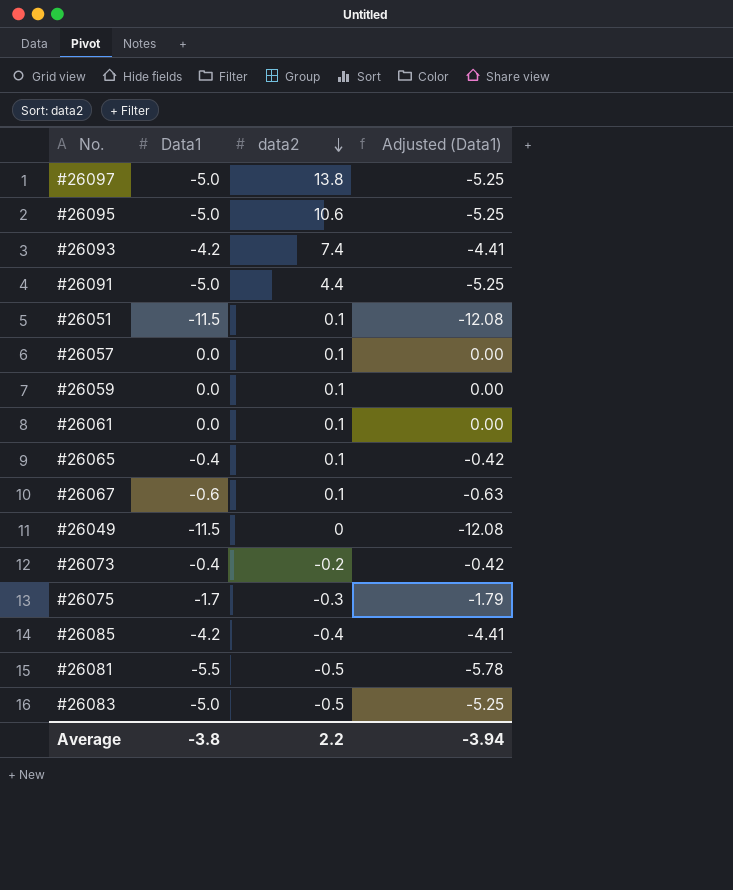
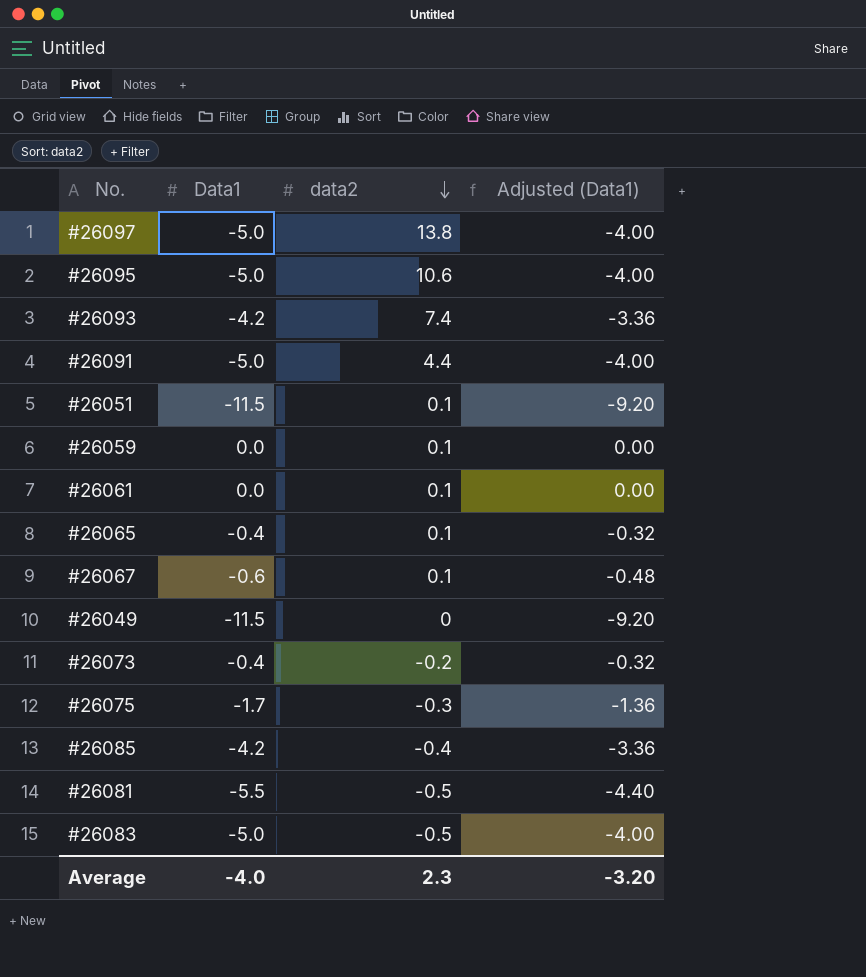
column Adjusted (Data1) | formula: [Data1] * 1.05 -> [Data1] * 0.8
row #26057: 0.0 | 0.1 | 0.00 -> none
Average | Data1: -3.8 -> -4.0
Average | data2: 2.2 -> 2.3
Average | Adjusted (Data1): -3.94 -> -3.20

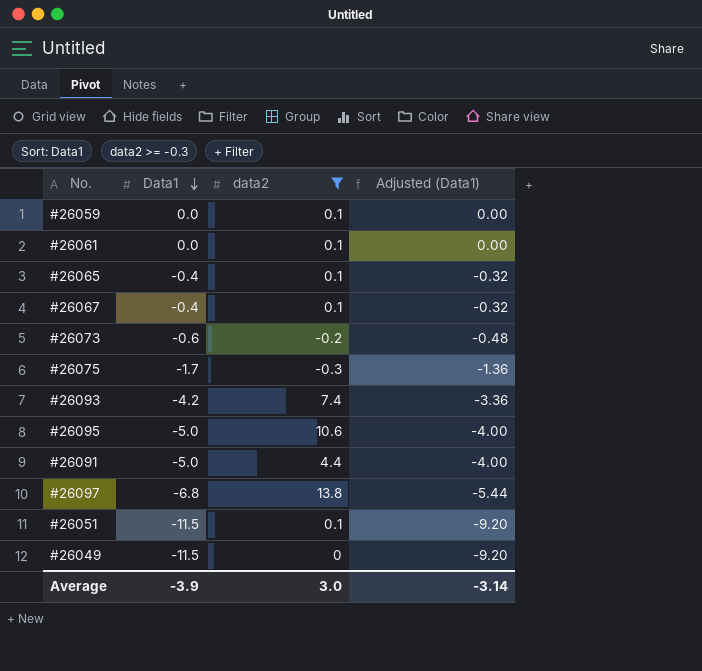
filter: none -> data2 >= -0.3
row order: data2 descending -> Data1 descending
#26067 | Data1: -0.6 -> -0.4
#26067 | Adjusted (Data1): -0.48 -> -0.32
#26073 | Data1: -0.4 -> -0.6
#26073 | Adjusted (Data1): -0.32 -> -0.48
#26097 | Data1: -5.0 -> -6.8
#26097 | Adjusted (Data1): -4.00 -> -5.44
Average | Data1: -4.0 -> -3.9
Average | data2: 2.3 -> 3.0
Average | Adjusted (Data1): -3.20 -> -3.14

